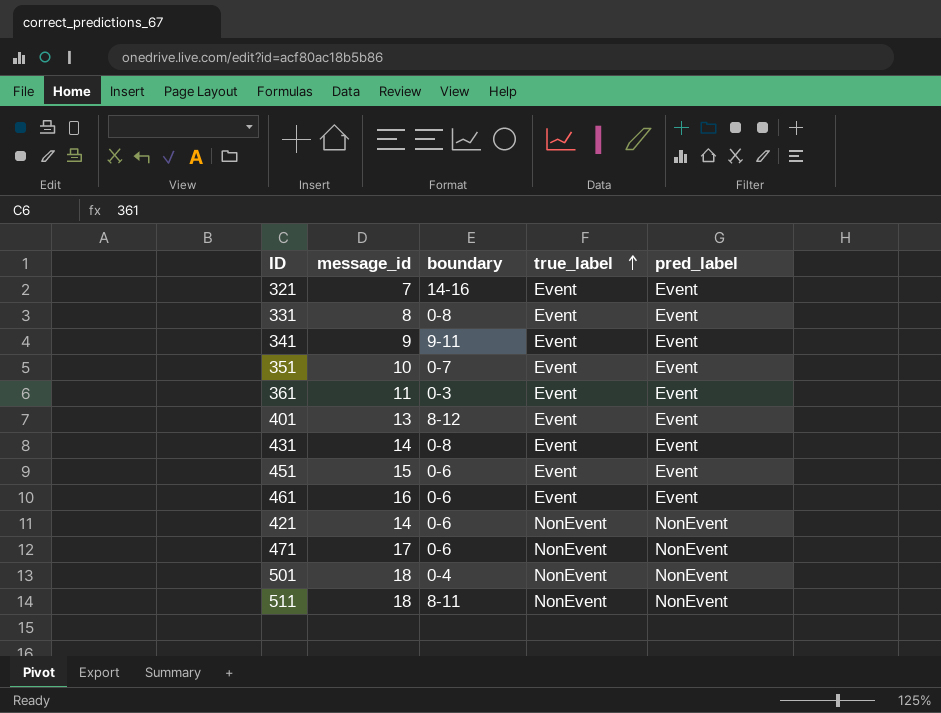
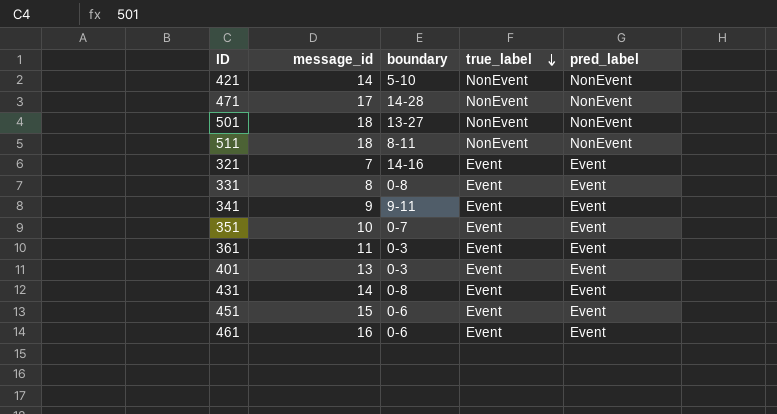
row order: true_label ascending -> true_label descending
421 | boundary: 0-6 -> 5-10
471 | boundary: 0-6 -> 14-28
501 | boundary: 0-4 -> 13-27
401 | boundary: 8-12 -> 0-3

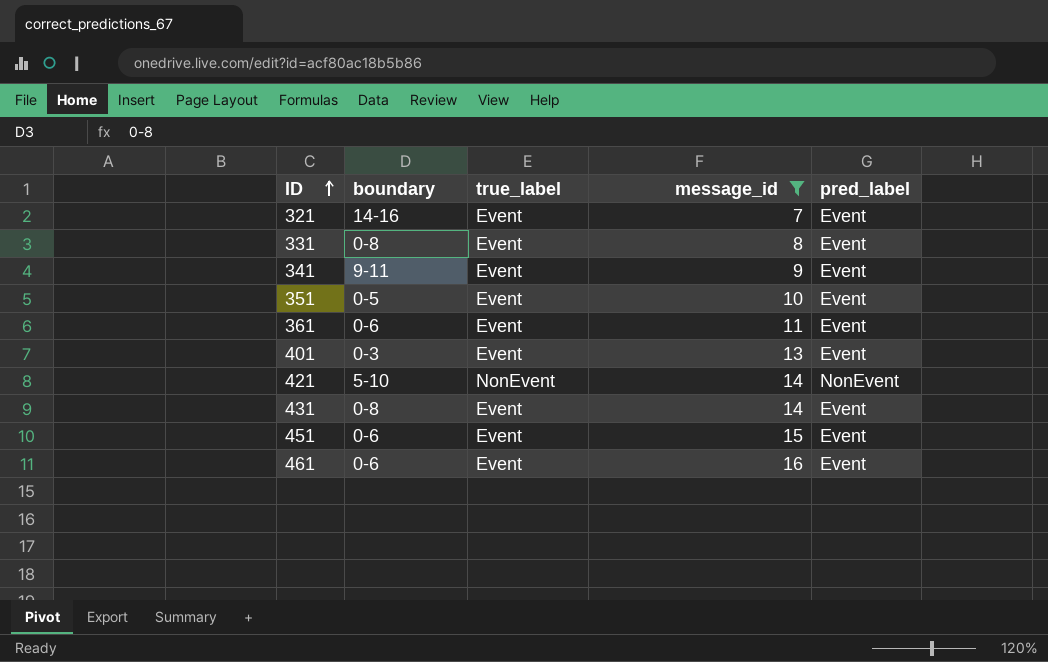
filter: none -> message_id <= 16
row order: true_label descending -> ID ascending
column message_id | position: 2 -> 4
351 | boundary: 0-7 -> 0-5
361 | boundary: 0-3 -> 0-6

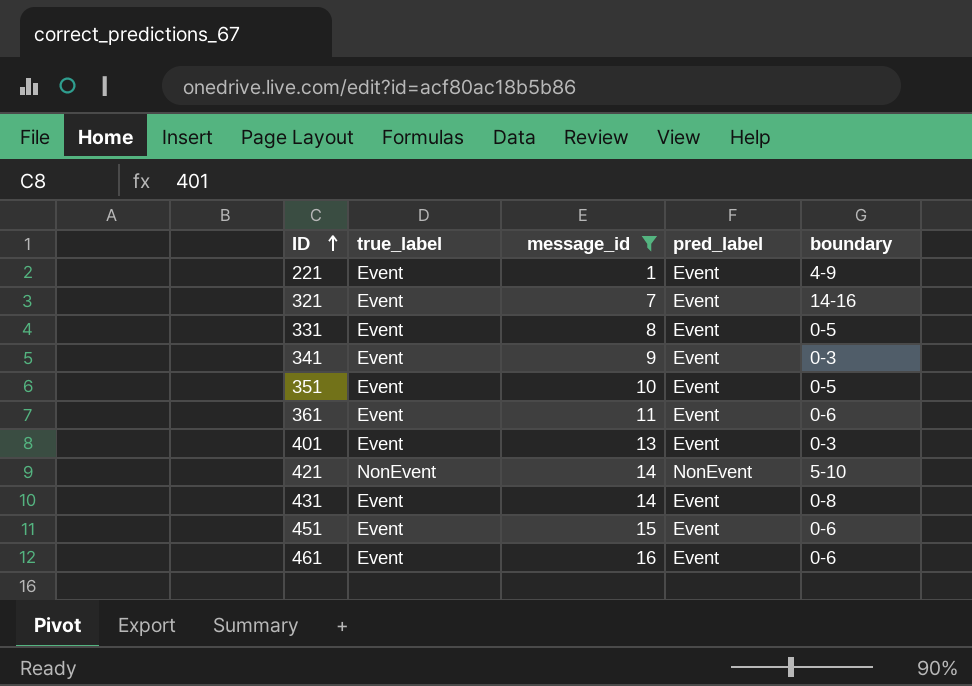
column boundary | position: 2 -> 5
row 221: none -> Event | 1 | Event | 4-9
331 | boundary: 0-8 -> 0-5
341 | boundary: 9-11 -> 0-3

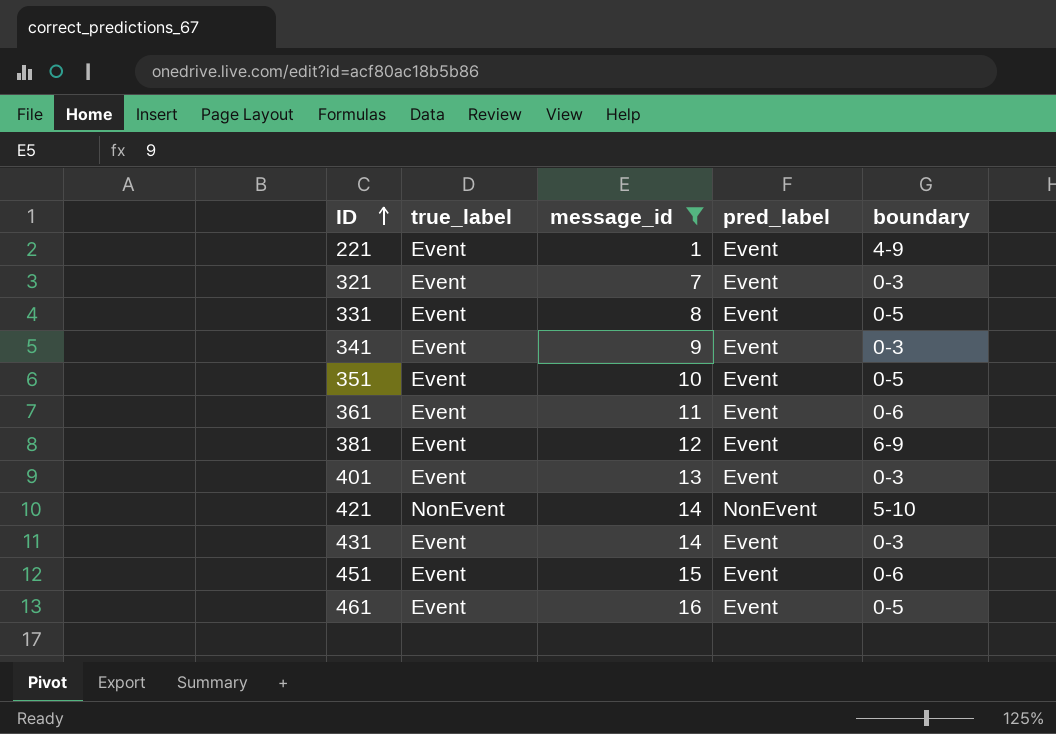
321 | boundary: 14-16 -> 0-3
row 381: none -> Event | 12 | Event | 6-9
431 | boundary: 0-8 -> 0-3
461 | boundary: 0-6 -> 0-5

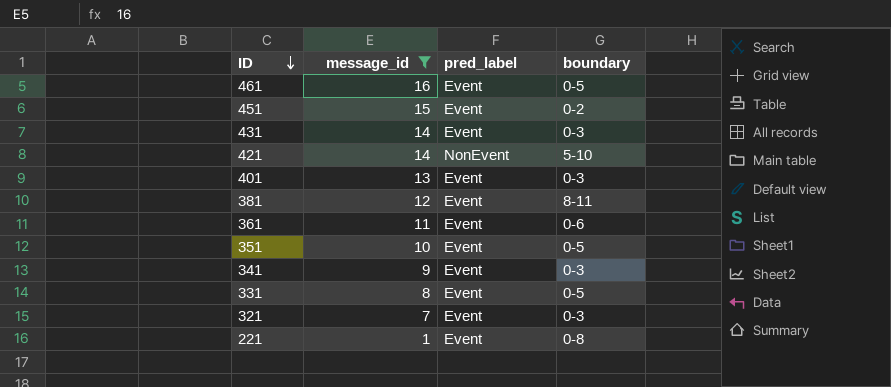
row order: ID ascending -> ID descending
column true_label | position: 2 -> none
451 | boundary: 0-6 -> 0-2
381 | boundary: 6-9 -> 8-11
221 | boundary: 4-9 -> 0-8

